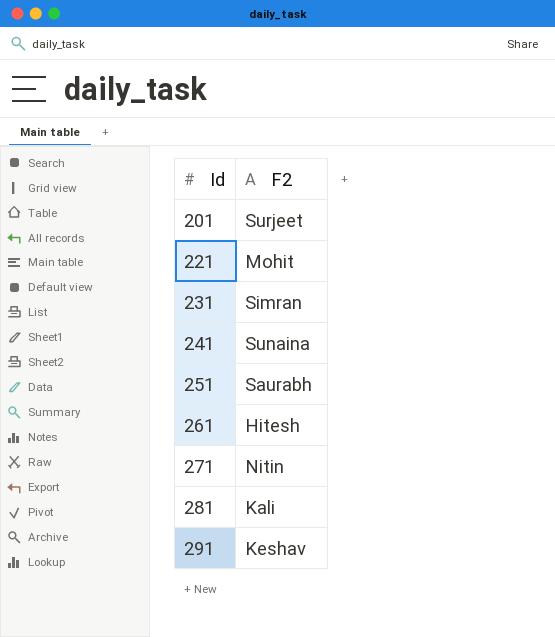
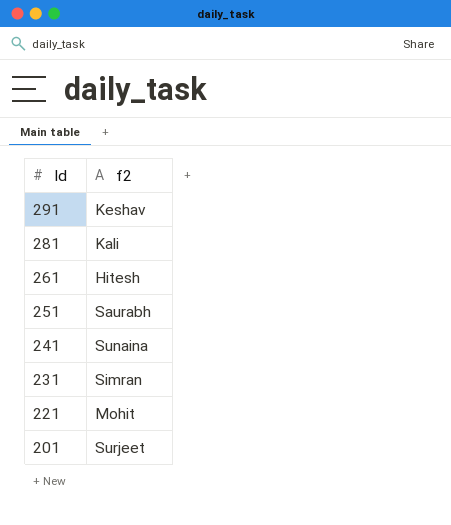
row order: Id ascending -> Id descending
column name: F2 -> f2
row 271: Nitin -> none

